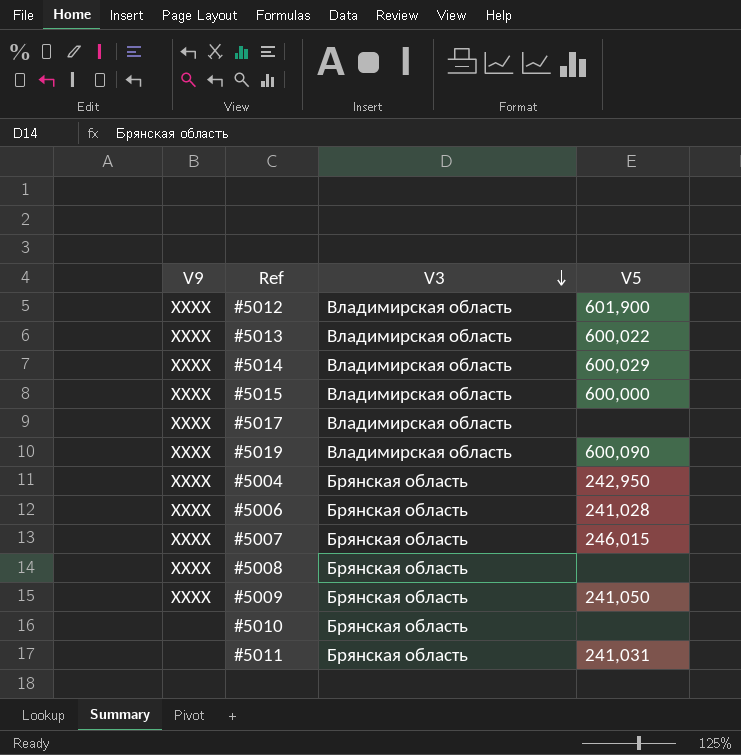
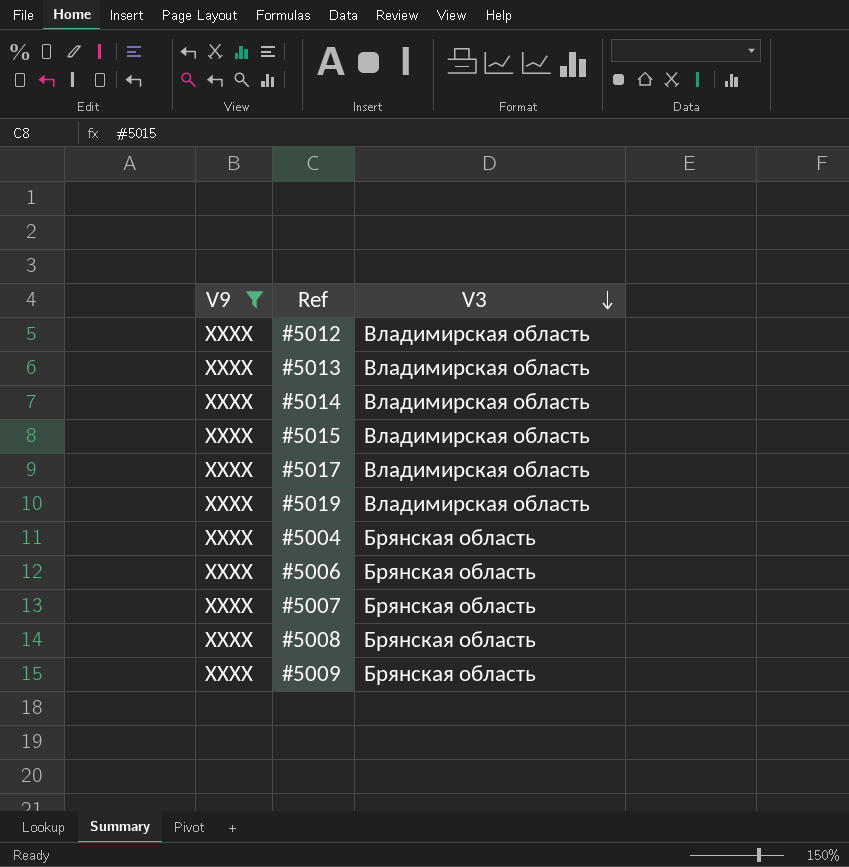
filter: none -> V9 = XXXX
column V5 | position: 4 -> none

